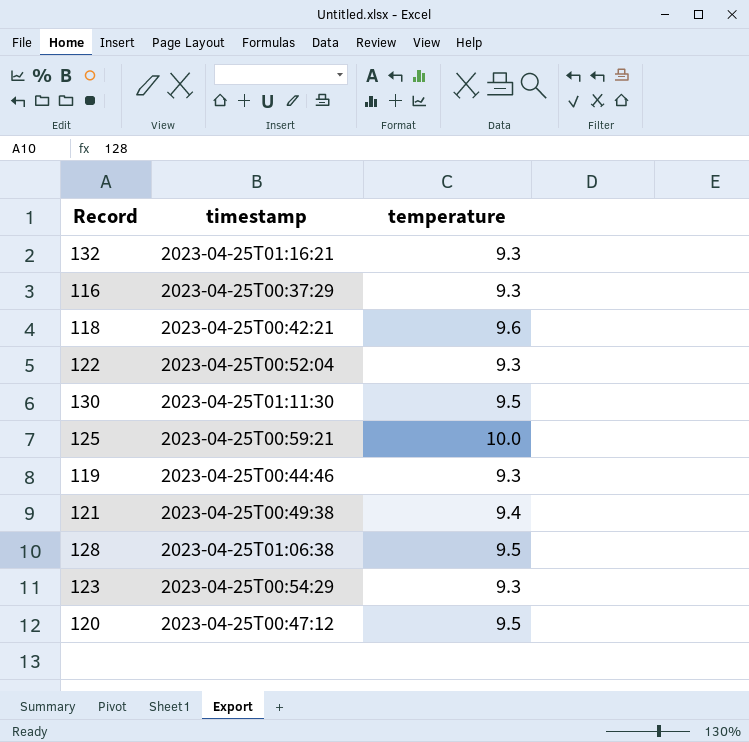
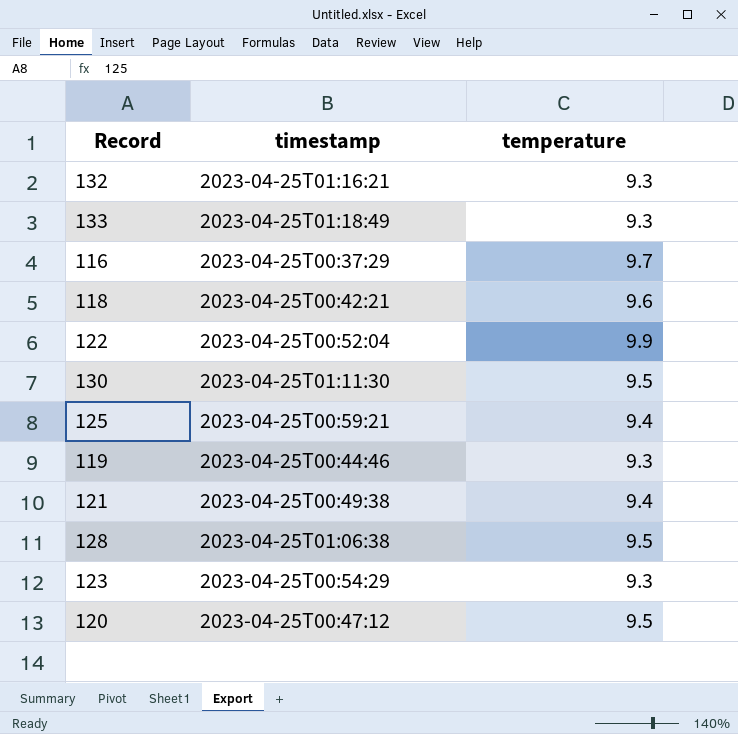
row 133: none -> 2023-04-25T01:18:49 | 9.3
116 | temperature: 9.3 -> 9.7
122 | temperature: 9.3 -> 9.9
125 | temperature: 10.0 -> 9.4

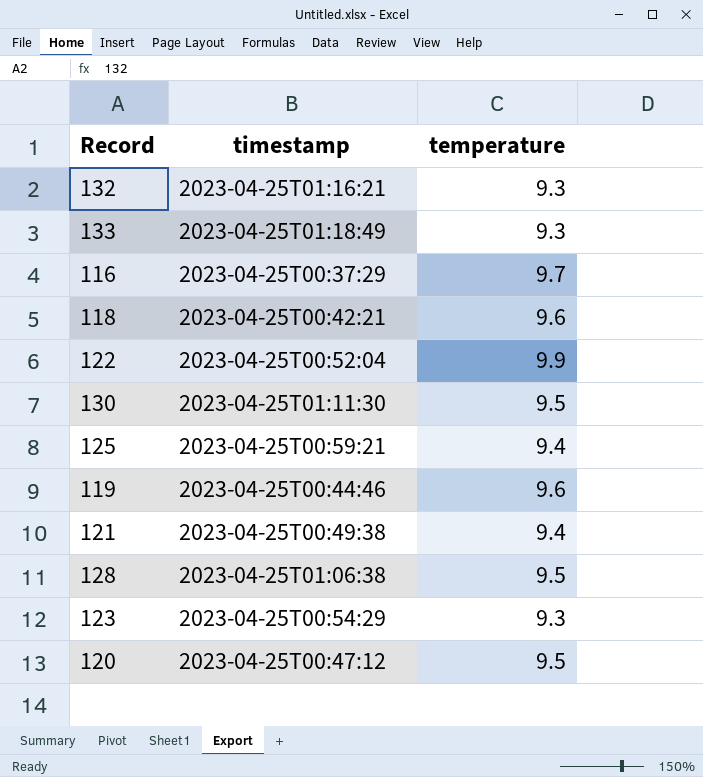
119 | temperature: 9.3 -> 9.6

